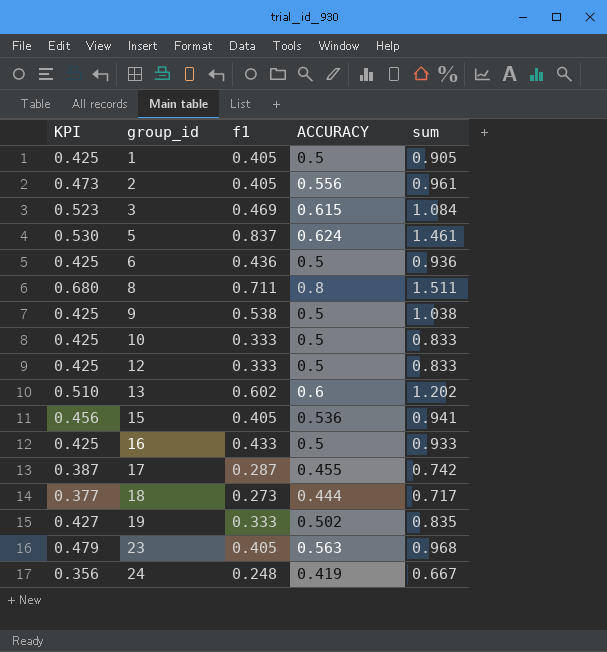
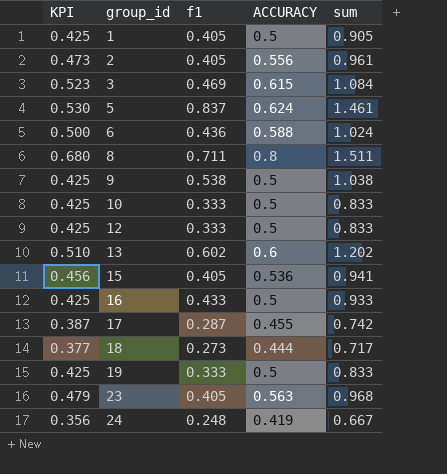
6 | KPI: 0.425 -> 0.500
6 | ACCURACY: 0.5 -> 0.588
6 | sum: 0.936 -> 1.024
19 | KPI: 0.427 -> 0.425
19 | ACCURACY: 0.502 -> 0.5
19 | sum: 0.835 -> 0.833

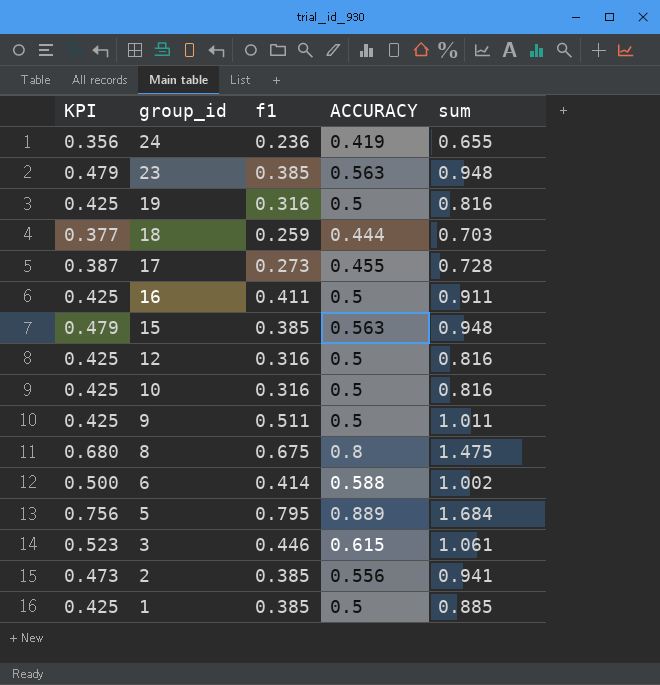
row order: group_id ascending -> group_id descending
row 13: 0.510 | 0.602 | 0.6 | 1.202 -> none
24 | f1: 0.248 -> 0.236
24 | sum: 0.667 -> 0.655
23 | f1: 0.405 -> 0.385
23 | sum: 0.968 -> 0.948
19 | f1: 0.333 -> 0.316
19 | sum: 0.833 -> 0.816
18 | f1: 0.273 -> 0.259
18 | sum: 0.717 -> 0.703
17 | f1: 0.287 -> 0.273
17 | sum: 0.742 -> 0.728
16 | f1: 0.433 -> 0.411
16 | sum: 0.933 -> 0.911
15 | KPI: 0.456 -> 0.479
15 | f1: 0.405 -> 0.385
15 | ACCURACY: 0.536 -> 0.563
15 | sum: 0.941 -> 0.948
12 | f1: 0.333 -> 0.316
12 | sum: 0.833 -> 0.816
10 | f1: 0.333 -> 0.316
10 | sum: 0.833 -> 0.816
9 | f1: 0.538 -> 0.511
9 | sum: 1.038 -> 1.011
8 | f1: 0.711 -> 0.675
8 | sum: 1.511 -> 1.475
6 | f1: 0.436 -> 0.414
6 | sum: 1.024 -> 1.002
5 | KPI: 0.530 -> 0.756
5 | f1: 0.837 -> 0.795
5 | ACCURACY: 0.624 -> 0.889
5 | sum: 1.461 -> 1.684
3 | f1: 0.469 -> 0.446
3 | sum: 1.084 -> 1.061
2 | f1: 0.405 -> 0.385
2 | sum: 0.961 -> 0.941
1 | f1: 0.405 -> 0.385
1 | sum: 0.905 -> 0.885

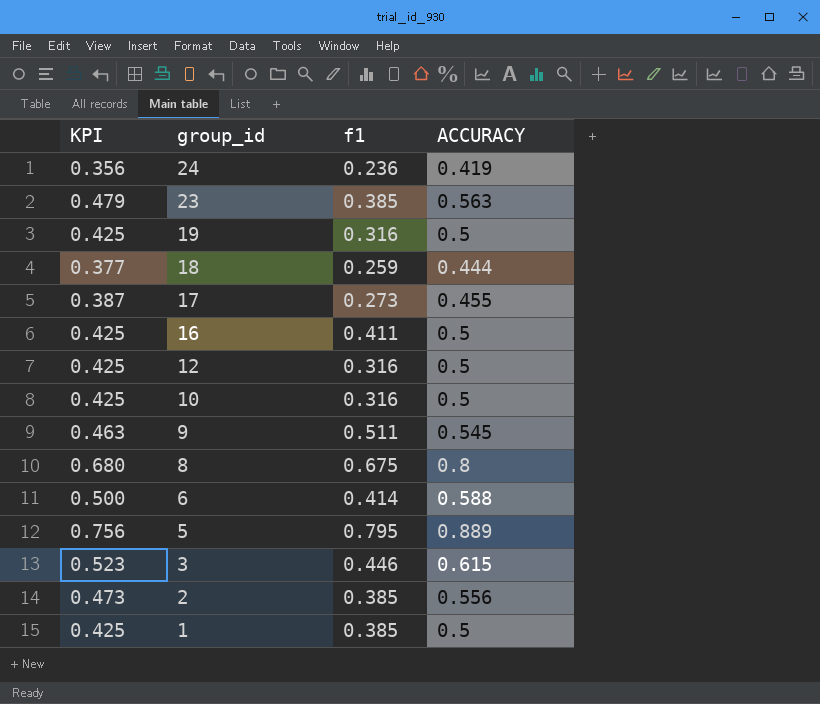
column sum | formula: [f1] + [ACCURACY] -> none
row 15: 0.479 | 0.385 | 0.563 | 0.948 -> none
9 | KPI: 0.425 -> 0.463
9 | ACCURACY: 0.5 -> 0.545

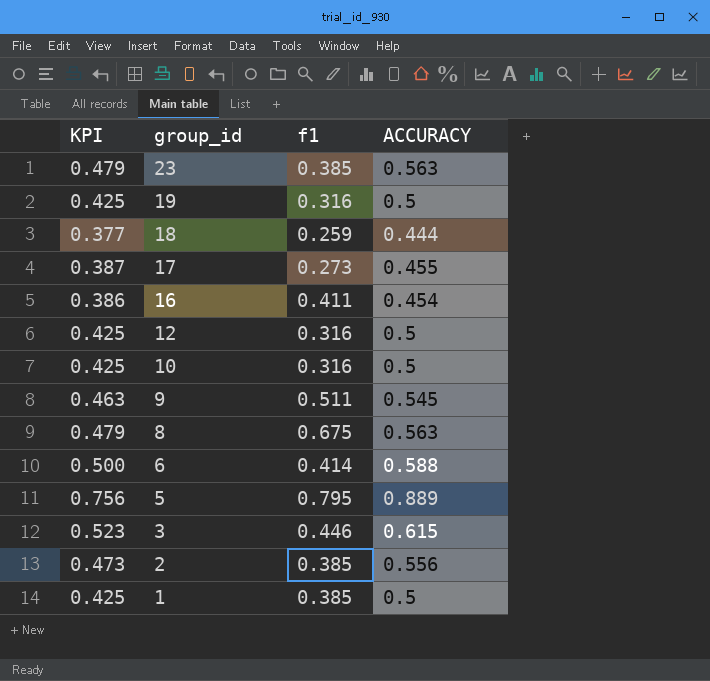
row 24: 0.356 | 0.236 | 0.419 -> none
16 | KPI: 0.425 -> 0.386
16 | ACCURACY: 0.5 -> 0.454
8 | KPI: 0.680 -> 0.479
8 | ACCURACY: 0.8 -> 0.563

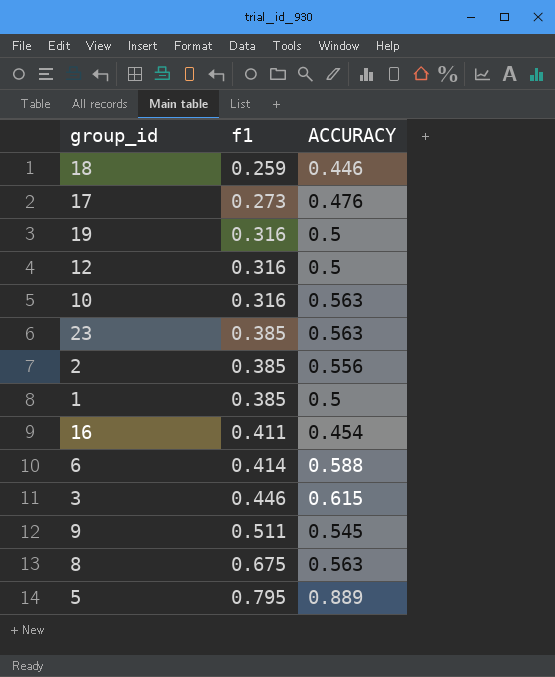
row order: group_id descending -> f1 ascending
column KPI | formula: [ACCURACY] * 0.85 -> none
18 | ACCURACY: 0.444 -> 0.446
17 | ACCURACY: 0.455 -> 0.476
10 | ACCURACY: 0.5 -> 0.563

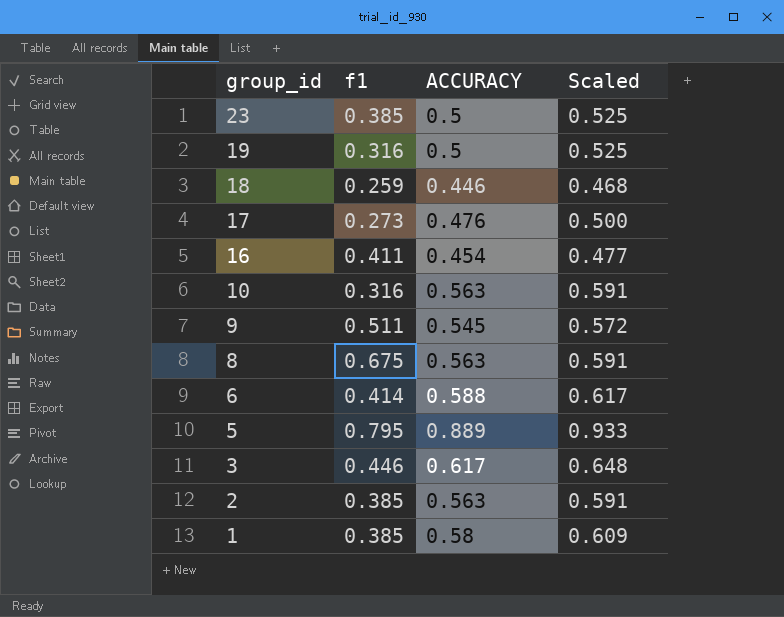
row order: f1 ascending -> group_id descending
column Scaled | formula: none -> [ACCURACY] * 1.05
row 12: 0.316 | 0.5 -> none
23 | ACCURACY: 0.563 -> 0.5
3 | ACCURACY: 0.615 -> 0.617
2 | ACCURACY: 0.556 -> 0.563
1 | ACCURACY: 0.5 -> 0.58

